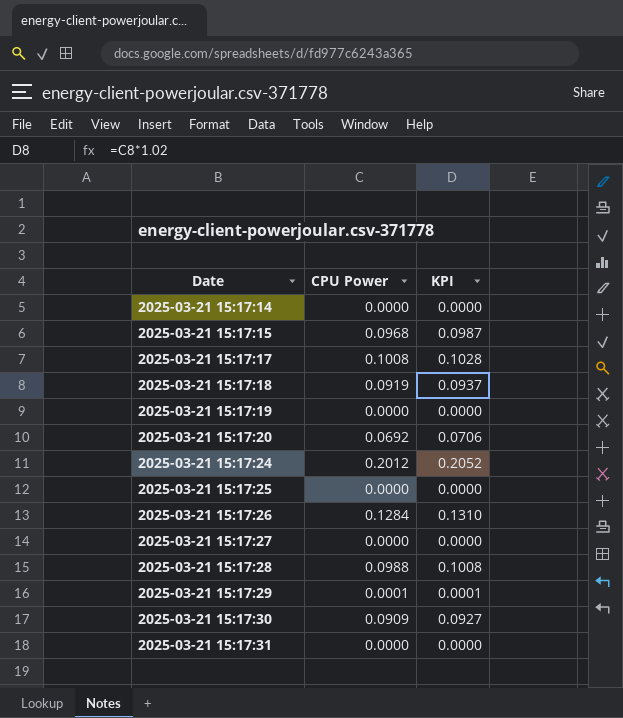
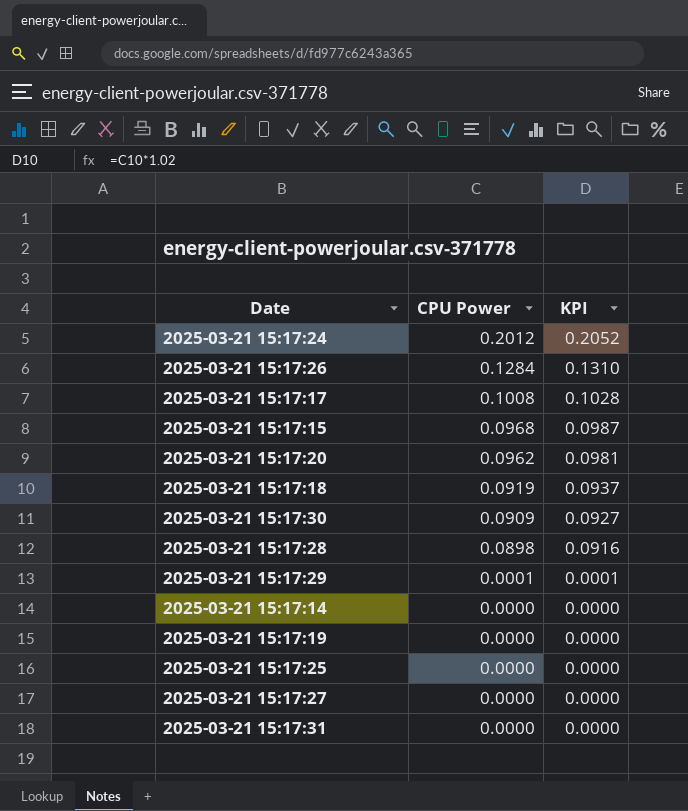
row order: Date ascending -> CPU Power descending
2025-03-21 15:17:20 | CPU Power: 0.0692 -> 0.0962
2025-03-21 15:17:20 | KPI: 0.0706 -> 0.0981
2025-03-21 15:17:28 | CPU Power: 0.0988 -> 0.0898
2025-03-21 15:17:28 | KPI: 0.1008 -> 0.0916

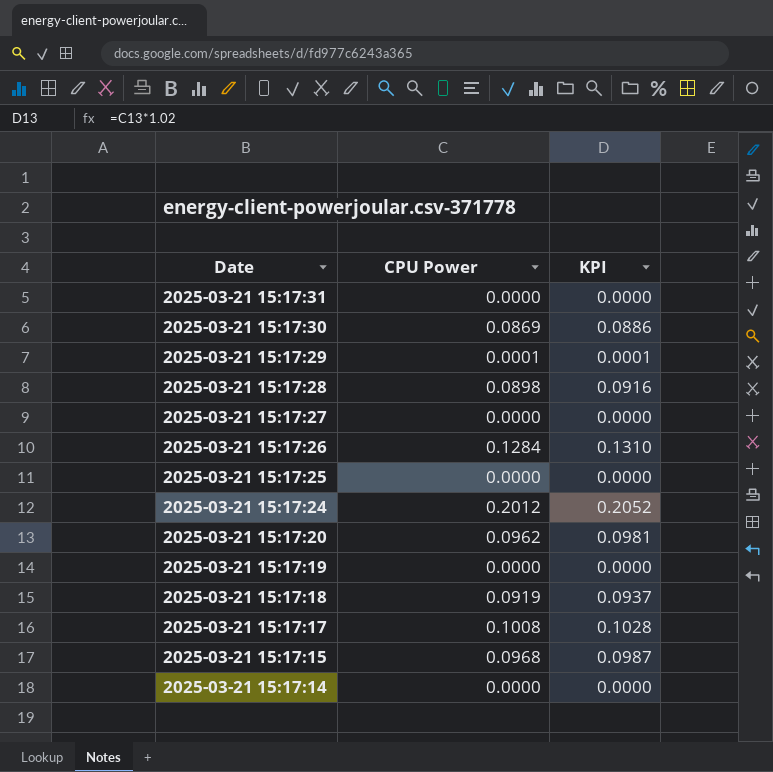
row order: CPU Power descending -> Date descending
2025-03-21 15:17:30 | CPU Power: 0.0909 -> 0.0869
2025-03-21 15:17:30 | KPI: 0.0927 -> 0.0886

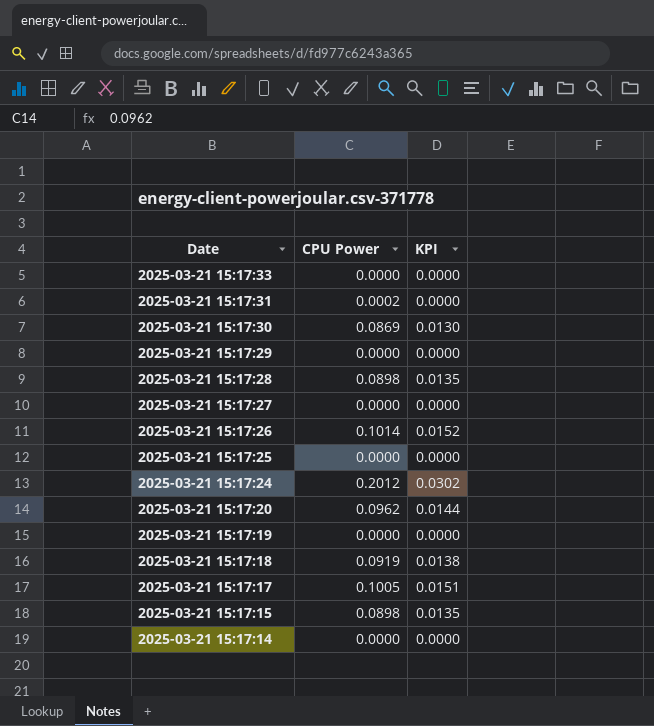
column KPI | formula: [CPU Power] * 1.02 -> [CPU Power] * 0.15
row 2025-03-21 15:17:33: none -> 0.0000 | 0.0000
2025-03-21 15:17:31 | CPU Power: 0.0000 -> 0.0002
2025-03-21 15:17:29 | CPU Power: 0.0001 -> 0.0000
2025-03-21 15:17:26 | CPU Power: 0.1284 -> 0.1014
2025-03-21 15:17:17 | CPU Power: 0.1008 -> 0.1005
2025-03-21 15:17:15 | CPU Power: 0.0968 -> 0.0898

